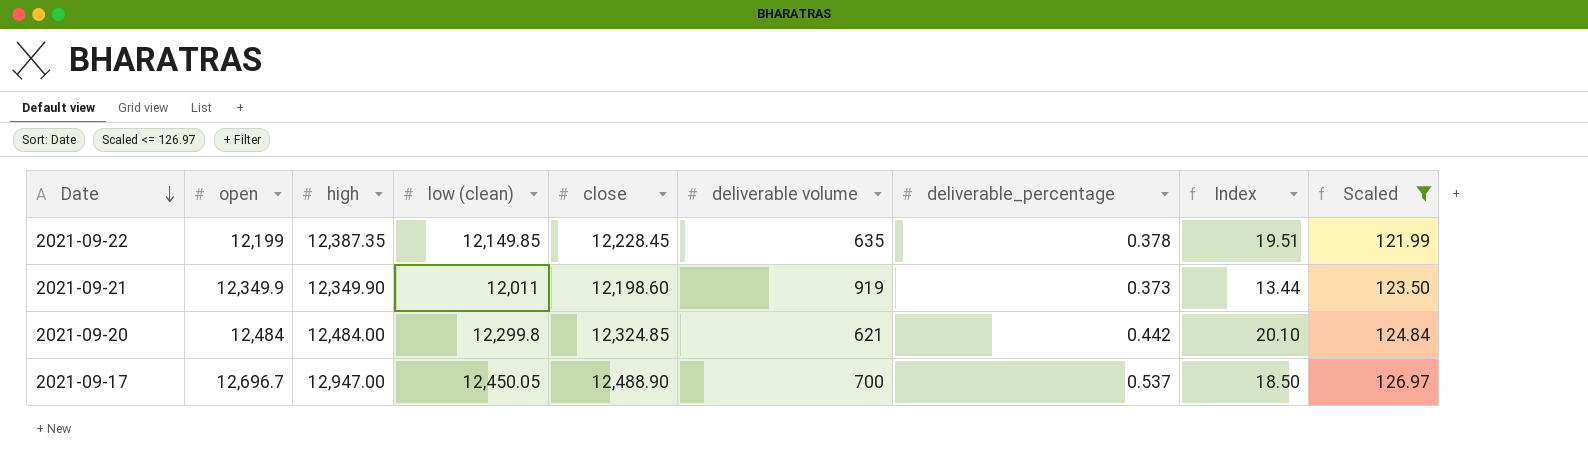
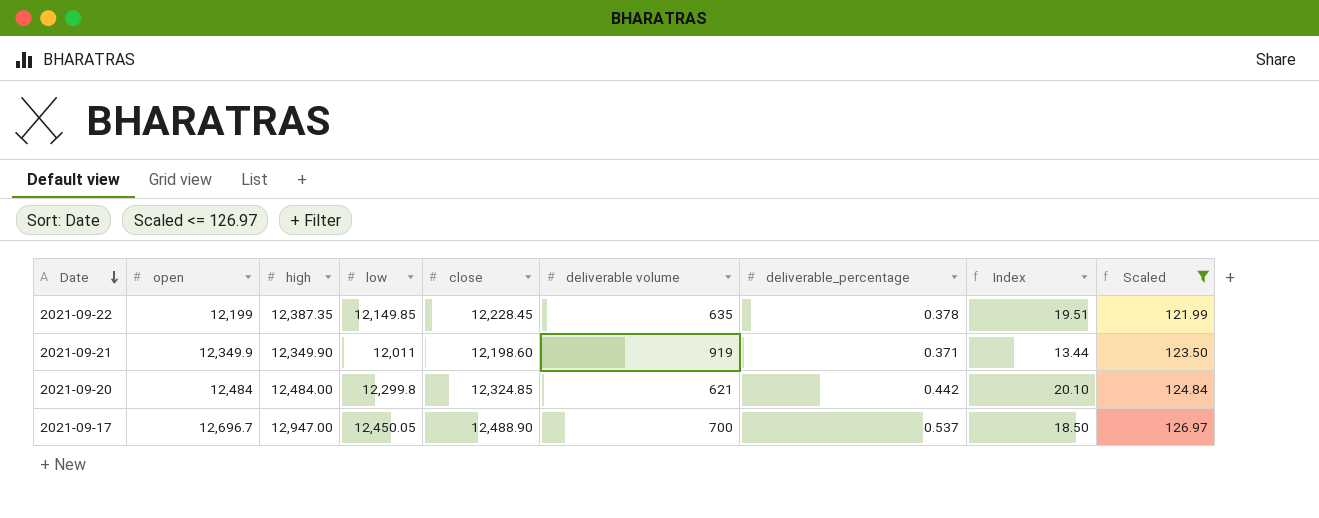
column name: low (clean) -> low
2021-09-21 | deliverable_percentage: 0.373 -> 0.371

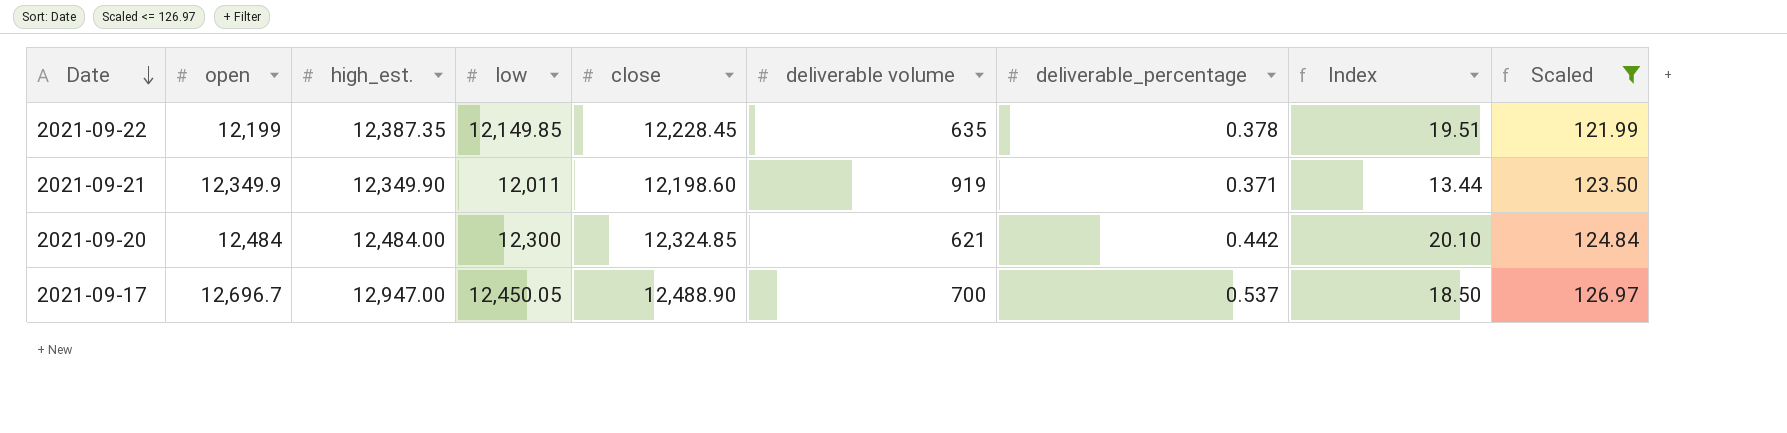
column name: high -> high_est.
2021-09-20 | low: 12,299.8 -> 12,300

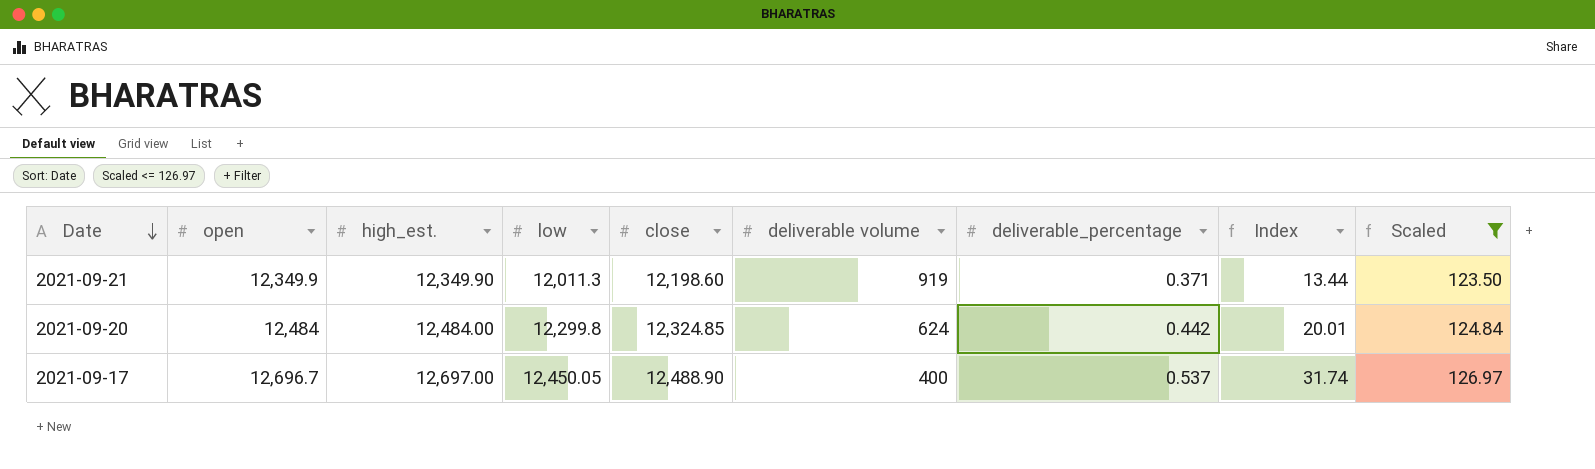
row 2021-09-22: 12,199 | 12,387.35 | 12,149.85 | 12,228.45 | 635 | 0.378 | 19.51 | 121.99 -> none
2021-09-21 | low: 12,011 -> 12,011.3
2021-09-20 | low: 12,300 -> 12,299.8
2021-09-20 | deliverable volume: 621 -> 624
2021-09-20 | Index: 20.10 -> 20.01
2021-09-17 | high_est.: 12,947.00 -> 12,697.00
2021-09-17 | deliverable volume: 700 -> 400
2021-09-17 | Index: 18.50 -> 31.74

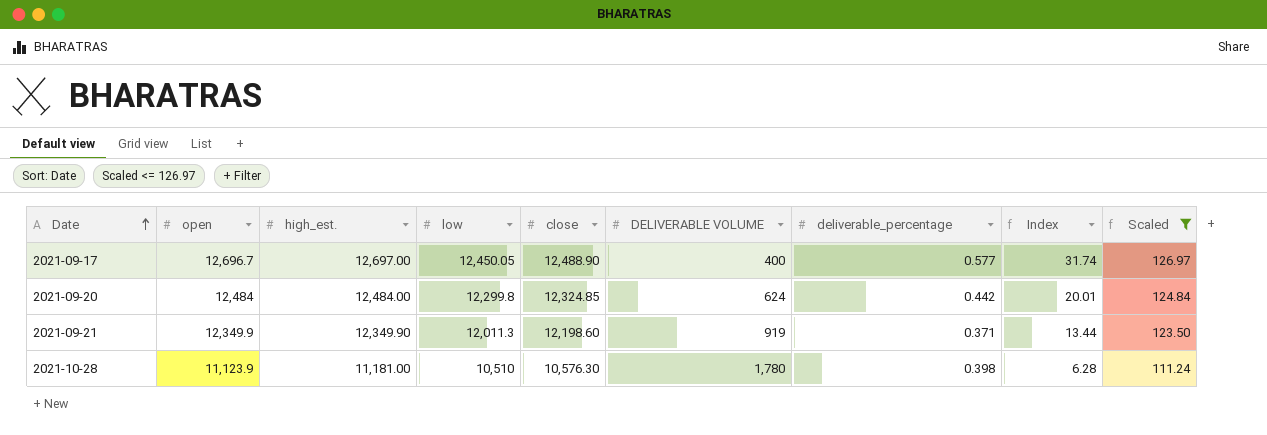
row order: Date descending -> Date ascending
column name: deliverable volume -> DELIVERABLE VOLUME
2021-09-17 | deliverable_percentage: 0.537 -> 0.577
row 2021-10-28: none -> 11,123.9 | 11,181.00 | 10,510 | 10,576.30 | 1,780 | 0.398 | 6.28 | 111.24

